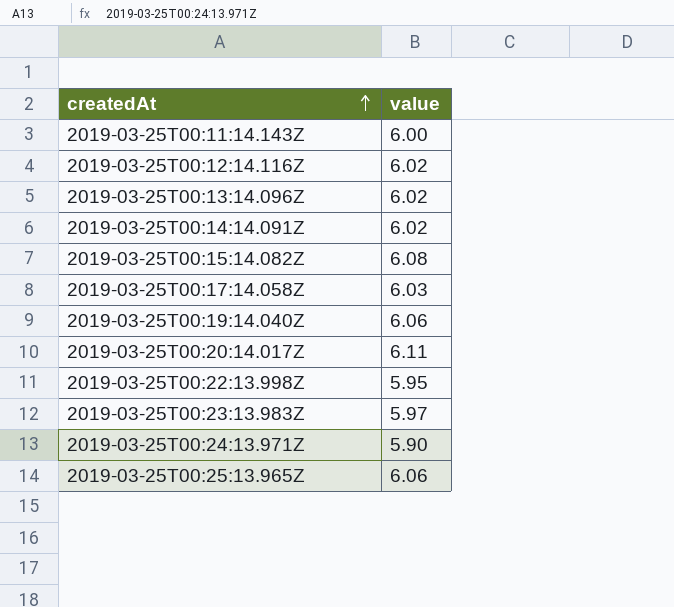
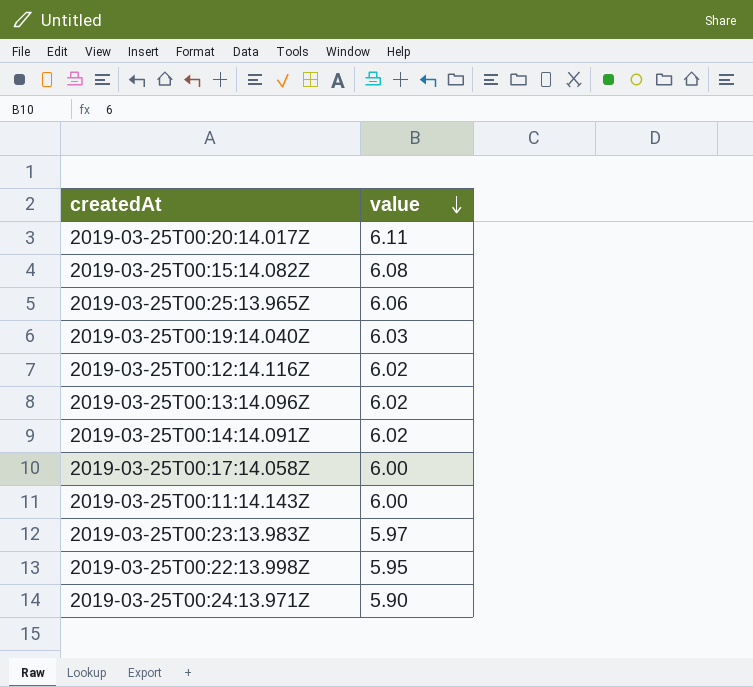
row order: createdAt ascending -> value descending
2019-03-25T00:19:14.040Z | value: 6.06 -> 6.03
2019-03-25T00:17:14.058Z | value: 6.03 -> 6.00

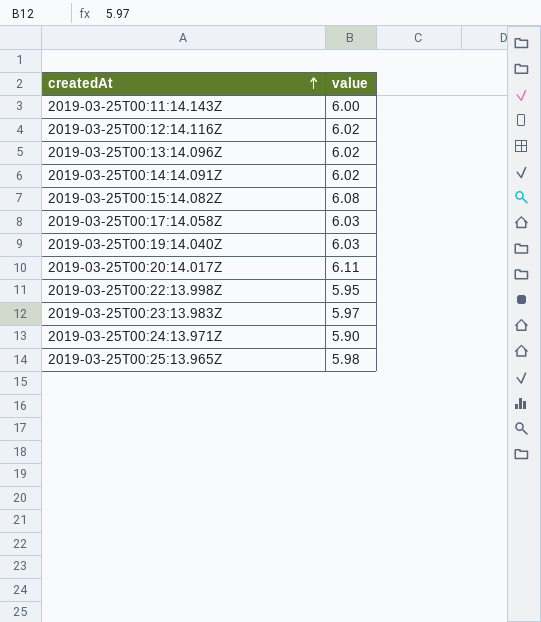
row order: value descending -> createdAt ascending
2019-03-25T00:17:14.058Z | value: 6.00 -> 6.03
2019-03-25T00:25:13.965Z | value: 6.06 -> 5.98

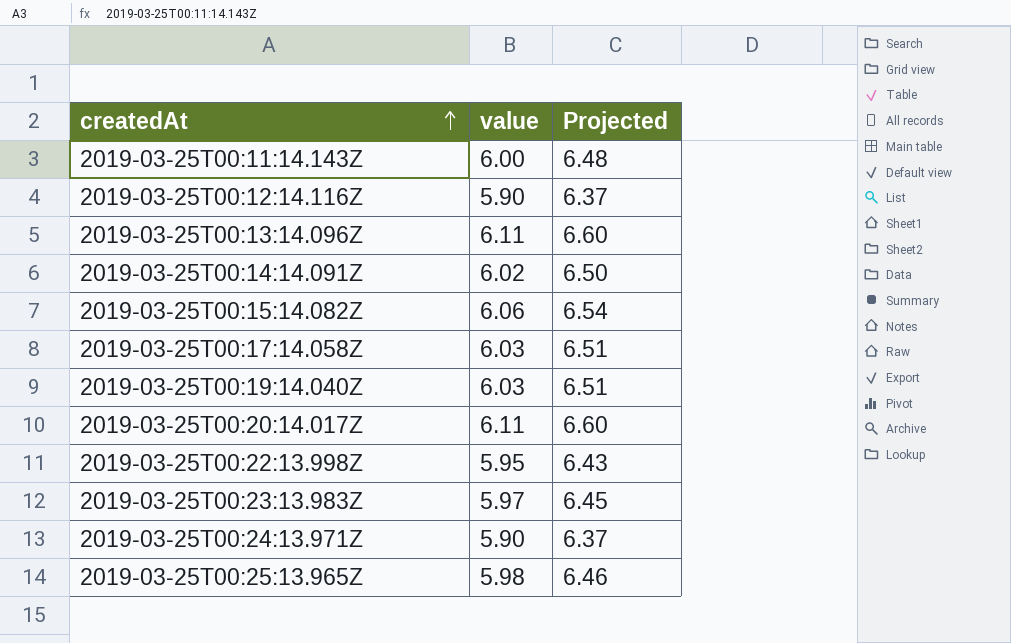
column Projected | formula: none -> [value] * 1.08
2019-03-25T00:12:14.116Z | value: 6.02 -> 5.90
2019-03-25T00:13:14.096Z | value: 6.02 -> 6.11
2019-03-25T00:15:14.082Z | value: 6.08 -> 6.06

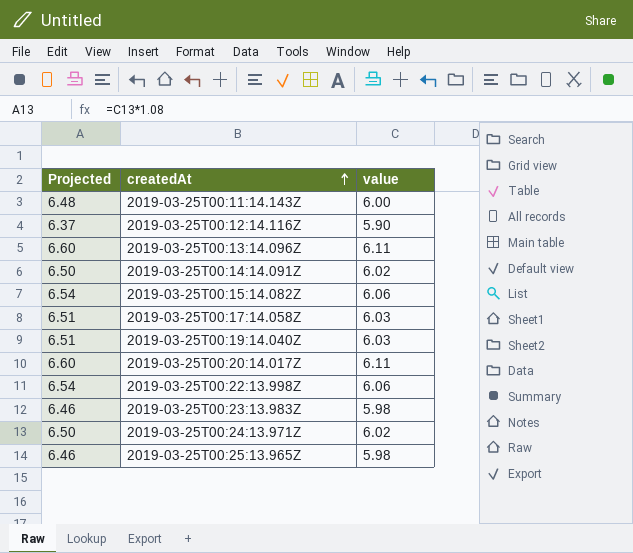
column Projected | position: 3 -> 1
2019-03-25T00:22:13.998Z | Projected: 6.43 -> 6.54
2019-03-25T00:22:13.998Z | value: 5.95 -> 6.06
2019-03-25T00:23:13.983Z | Projected: 6.45 -> 6.46
2019-03-25T00:23:13.983Z | value: 5.97 -> 5.98
2019-03-25T00:24:13.971Z | Projected: 6.37 -> 6.50
2019-03-25T00:24:13.971Z | value: 5.90 -> 6.02

